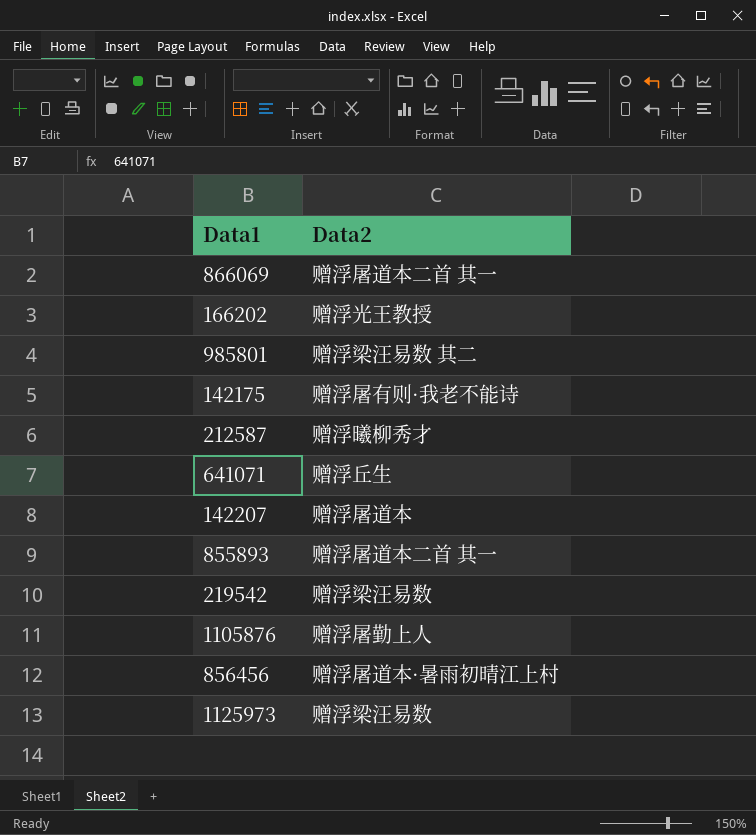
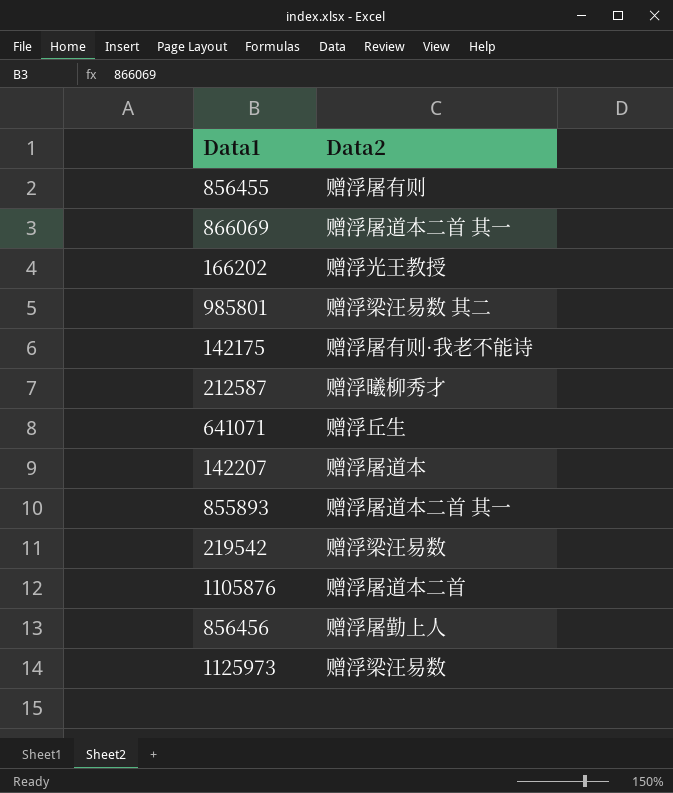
row 856455: none -> 赠浮屠有则
1105876 | Data2: 赠浮屠勤上人 -> 赠浮屠道本二首
856456 | Data2: 赠浮屠道本·暑雨初晴江上村 -> 赠浮屠勤上人

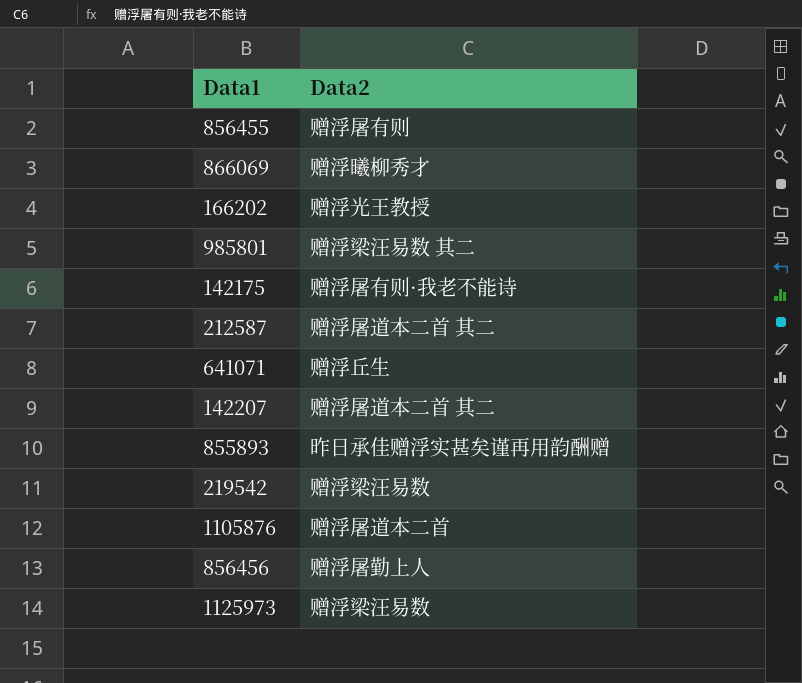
866069 | Data2: 赠浮屠道本二首 其一 -> 赠浮曦柳秀才
212587 | Data2: 赠浮曦柳秀才 -> 赠浮屠道本二首 其二
142207 | Data2: 赠浮屠道本 -> 赠浮屠道本二首 其二
855893 | Data2: 赠浮屠道本二首 其一 -> 昨日承佳赠浮实甚矣谨再用韵酬赠

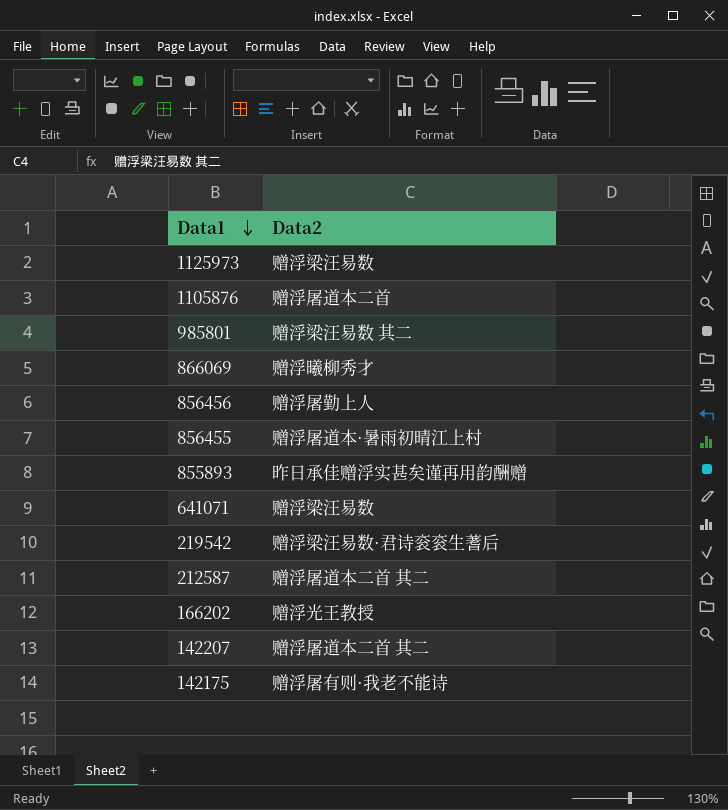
row order: none -> Data1 descending
856455 | Data2: 赠浮屠有则 -> 赠浮屠道本·暑雨初晴江上村
641071 | Data2: 赠浮丘生 -> 赠浮梁汪易数
219542 | Data2: 赠浮梁汪易数 -> 赠浮梁汪易数·君诗衮衮生蓍后

